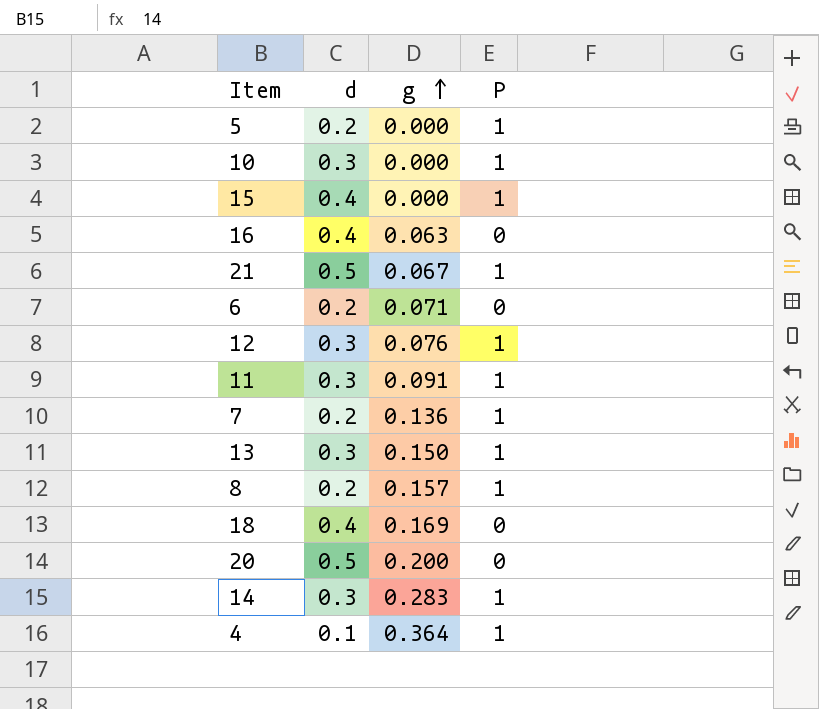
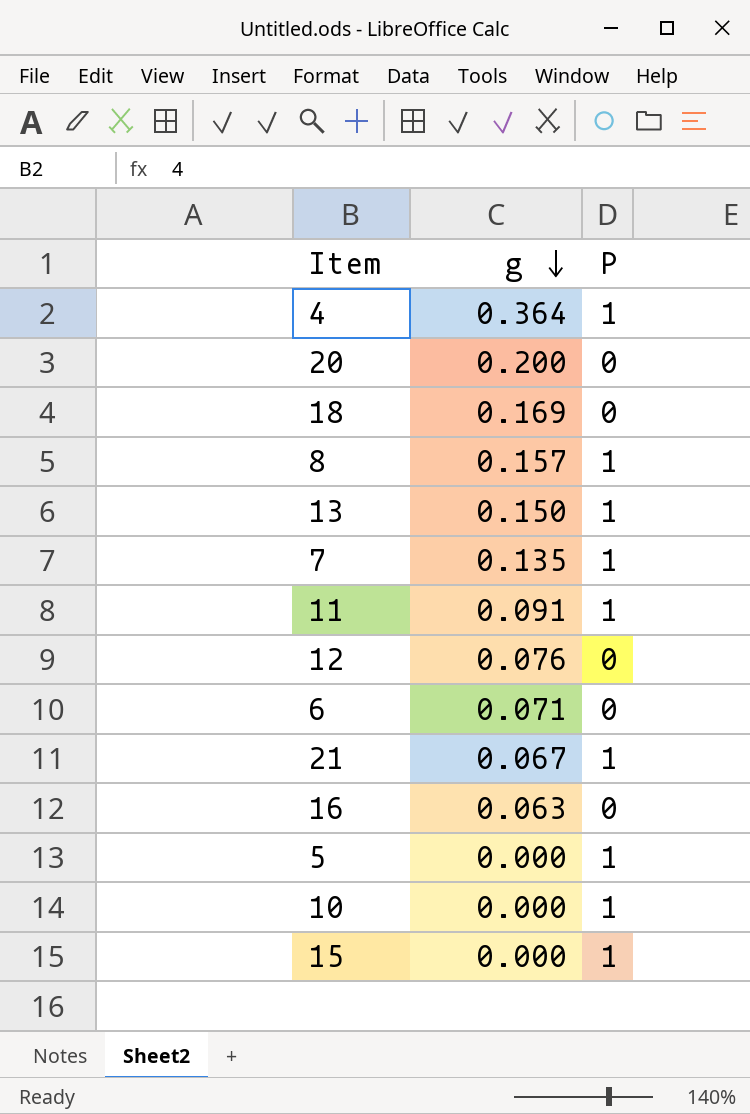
row order: g ascending -> g descending
column d | position: 2 -> none
row 14: 0.3 | 0.283 | 1 -> none
7 | g: 0.136 -> 0.135
12 | P: 1 -> 0

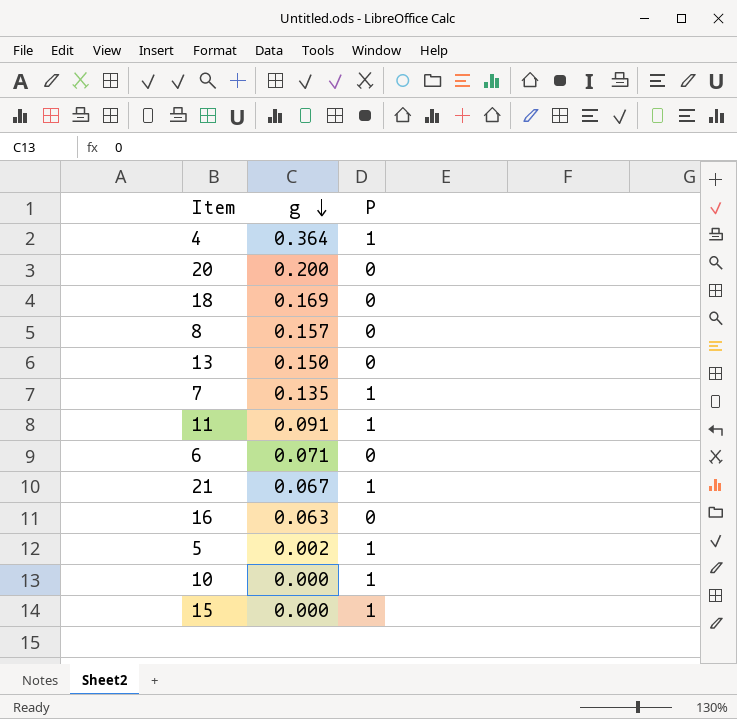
row 12: 0.076 | 0 -> none
8 | P: 1 -> 0
13 | P: 1 -> 0
5 | g: 0.000 -> 0.002

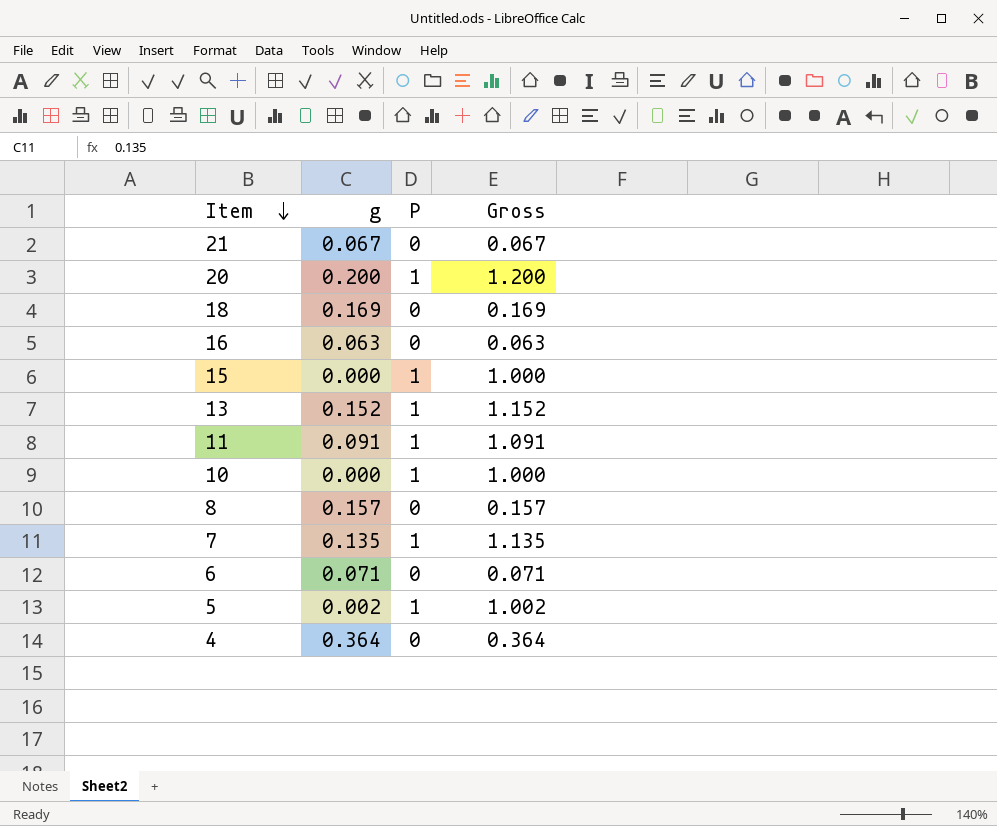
row order: g descending -> Item descending
column Gross | formula: none -> [g] + [P]
21 | P: 1 -> 0
20 | P: 0 -> 1
13 | g: 0.150 -> 0.152
13 | P: 0 -> 1
4 | P: 1 -> 0

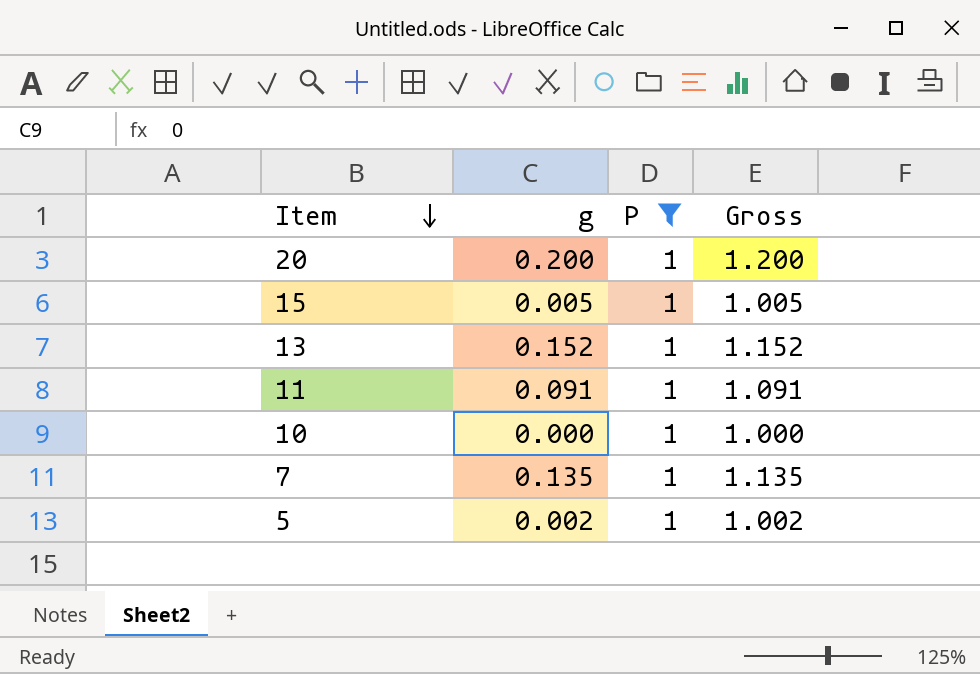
filter: none -> P = 1
15 | g: 0.000 -> 0.005
15 | Gross: 1.000 -> 1.005

